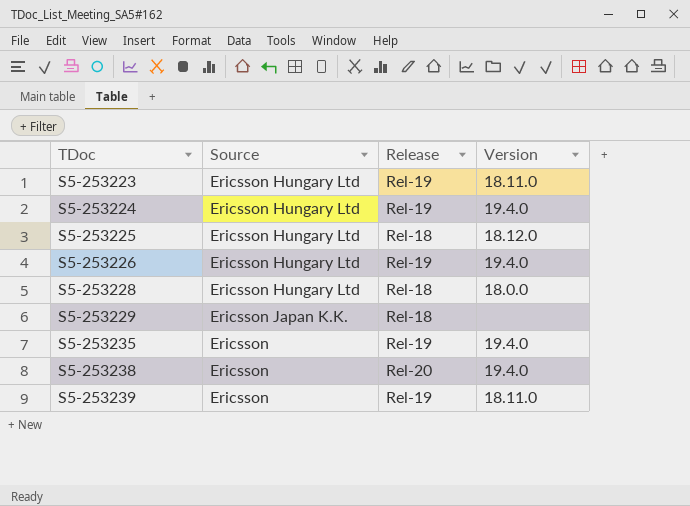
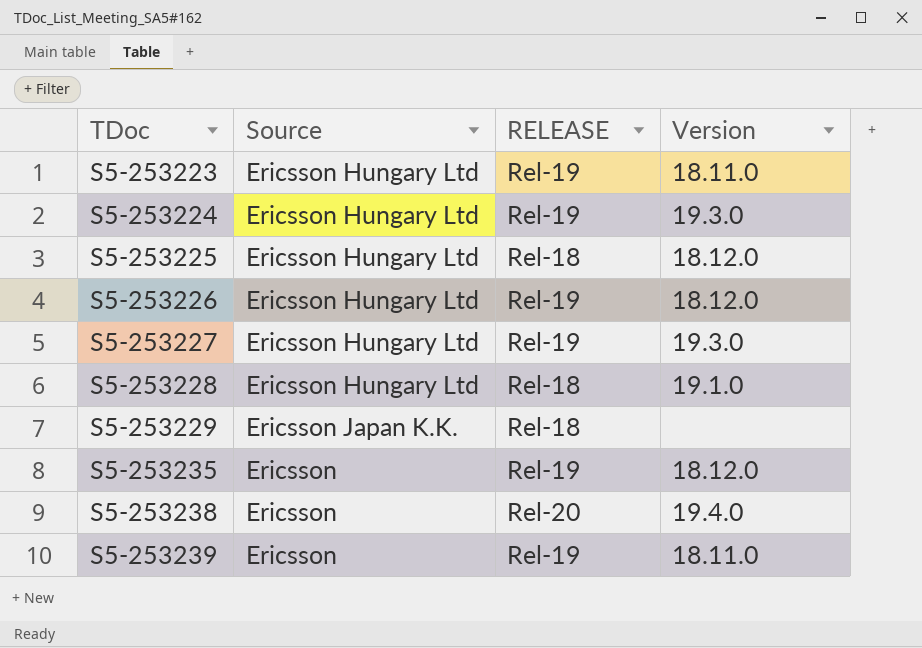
column name: Release -> RELEASE
S5-253224 | Version: 19.4.0 -> 19.3.0
S5-253226 | Version: 19.4.0 -> 18.12.0
row S5-253227: none -> Ericsson Hungary Ltd | Rel-19 | 19.3.0
S5-253228 | Version: 18.0.0 -> 19.1.0
S5-253235 | Version: 19.4.0 -> 18.12.0

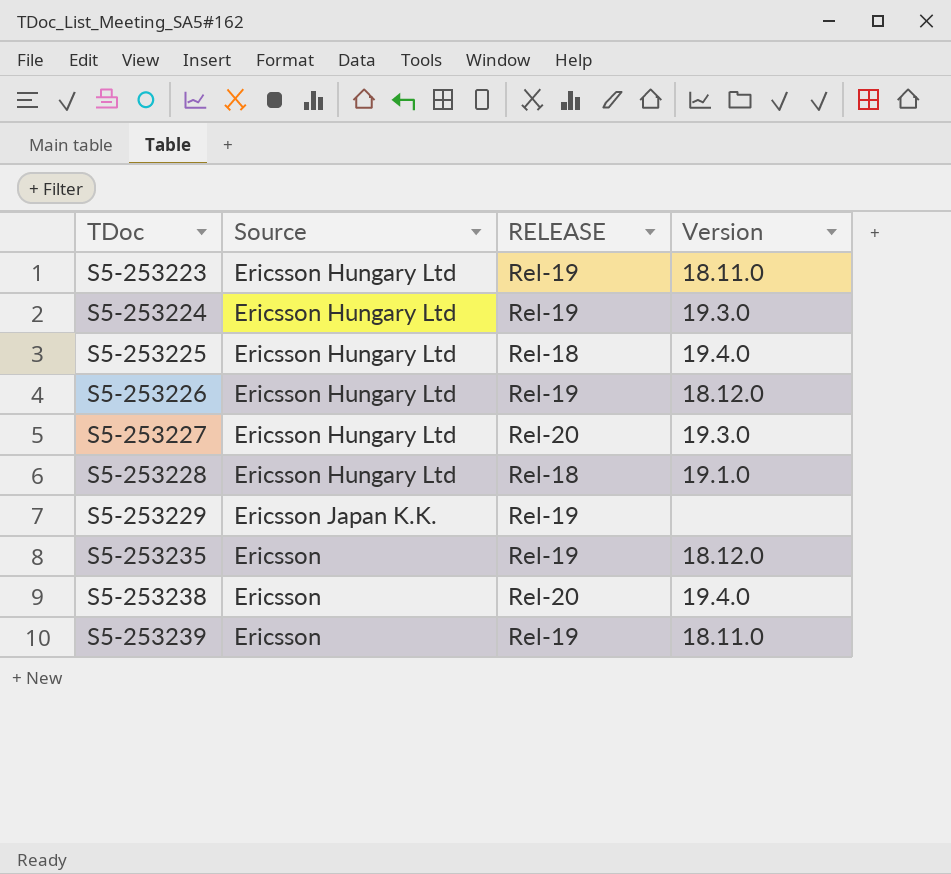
S5-253225 | Version: 18.12.0 -> 19.4.0
S5-253227 | RELEASE: Rel-19 -> Rel-20
S5-253229 | RELEASE: Rel-18 -> Rel-19

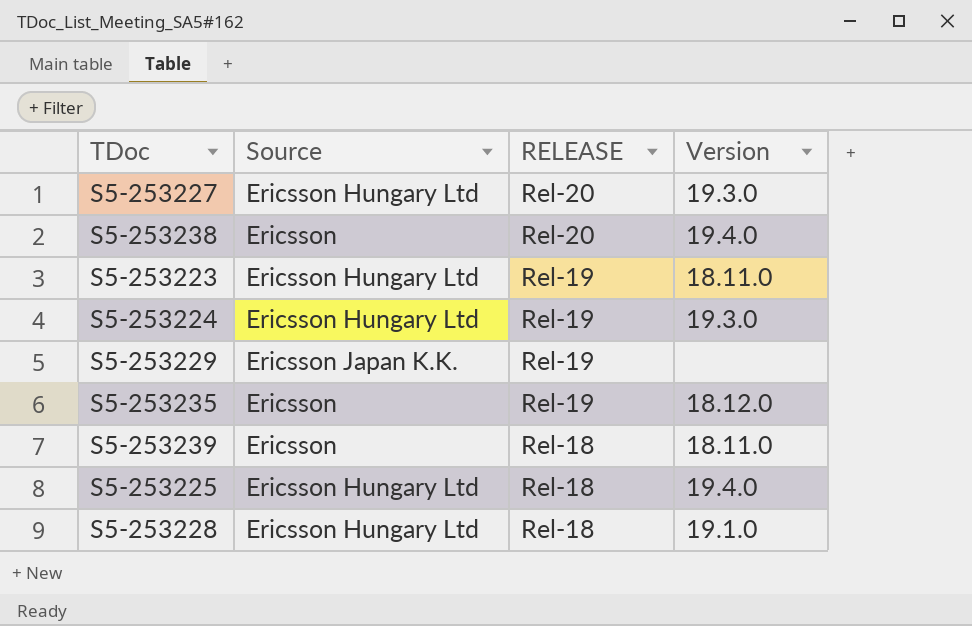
row order: TDoc ascending -> RELEASE descending
row S5-253226: Ericsson Hungary Ltd | Rel-19 | 18.12.0 -> none
S5-253239 | RELEASE: Rel-19 -> Rel-18

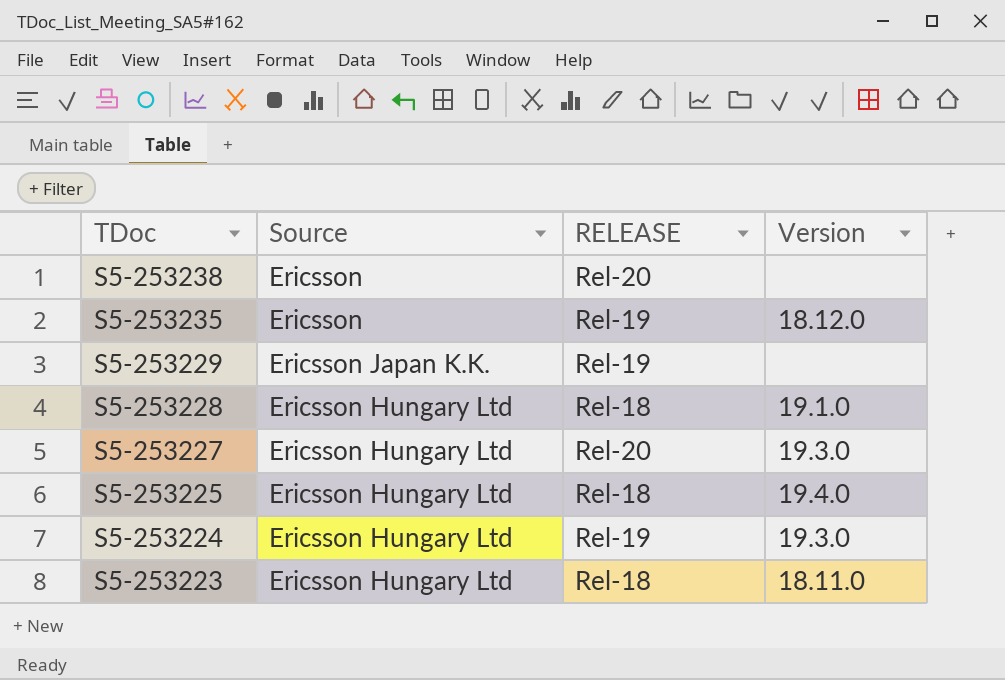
row order: RELEASE descending -> TDoc descending
row S5-253239: Ericsson | Rel-18 | 18.11.0 -> none
S5-253238 | Version: 19.4.0 -> none
S5-253223 | RELEASE: Rel-19 -> Rel-18

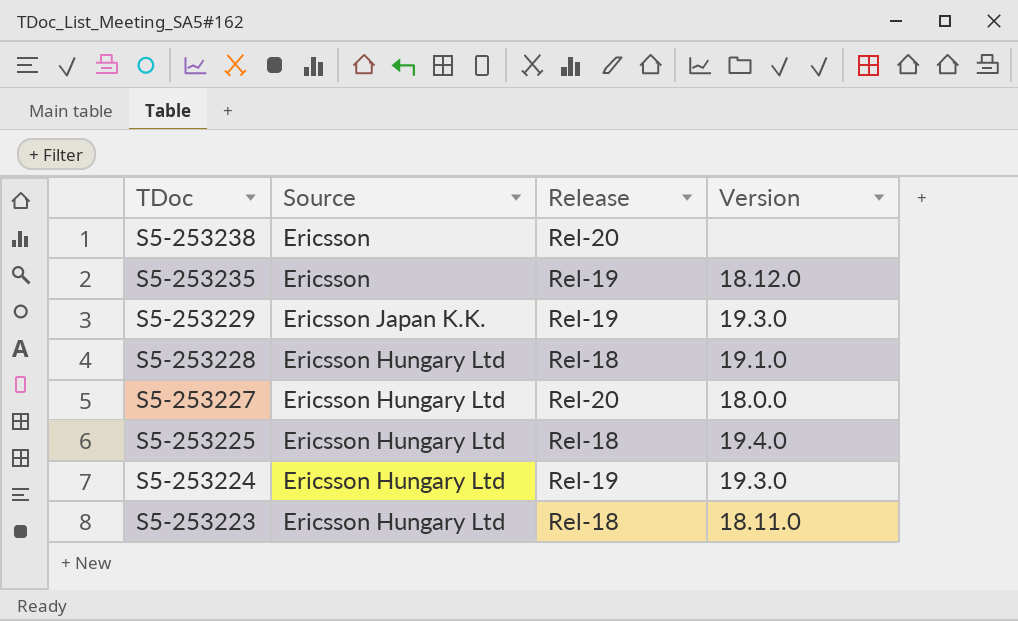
column name: RELEASE -> Release
S5-253229 | Version: none -> 19.3.0
S5-253227 | Version: 19.3.0 -> 18.0.0

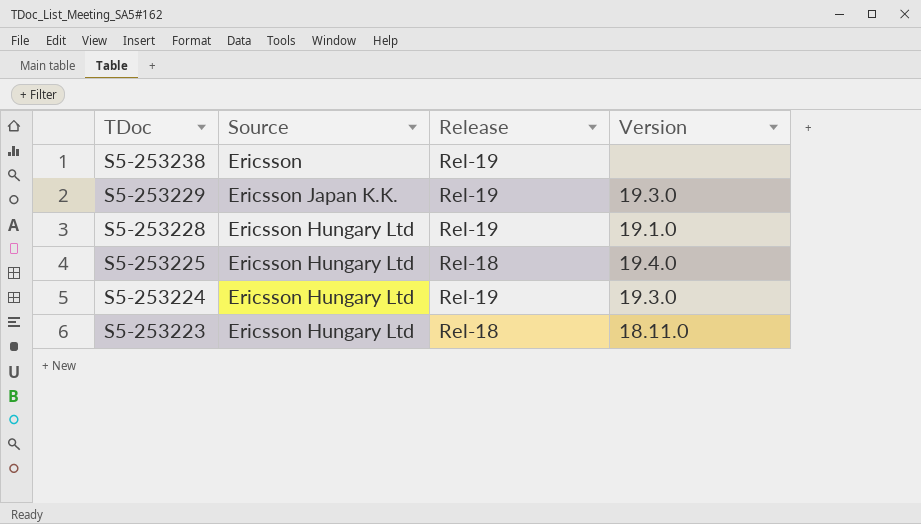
row S5-253235: Ericsson | Rel-19 | 18.12.0 -> none
row S5-253227: Ericsson Hungary Ltd | Rel-20 | 18.0.0 -> none
S5-253238 | Release: Rel-20 -> Rel-19
S5-253228 | Release: Rel-18 -> Rel-19

